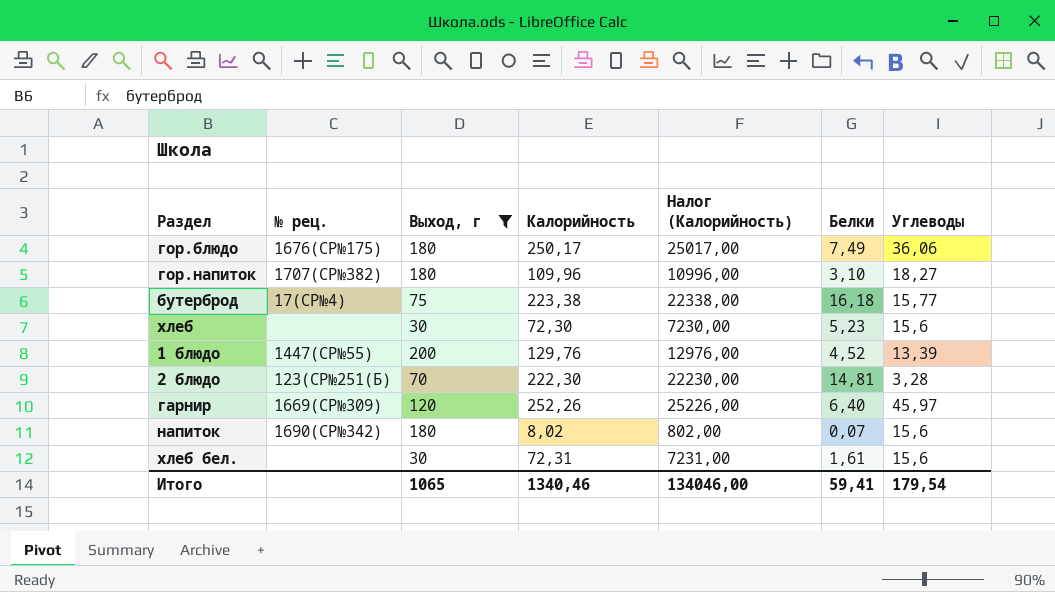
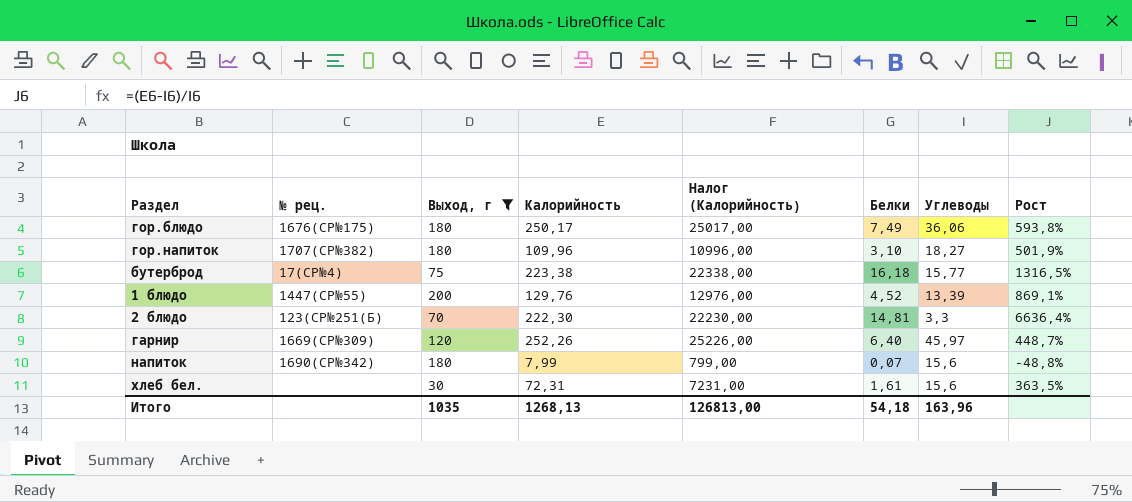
column Рост | formula: none -> ([Калорийность] - [Углеводы]) / [Углеводы]
row хлеб: none | 30 | 72,30 | 7230,00 | 5,23 | 15,6 -> none
2 блюдо | Углеводы: 3,28 -> 3,3
напиток | Калорийность: 8,02 -> 7,99
напиток | Налог (Калорийность): 802,00 -> 799,00
Итого | Выход, г: 1065 -> 1035
Итого | Калорийность: 1340,46 -> 1268,13
Итого | Налог (Калорийность): 134046,00 -> 126813,00
Итого | Белки: 59,41 -> 54,18
Итого | Углеводы: 179,54 -> 163,96

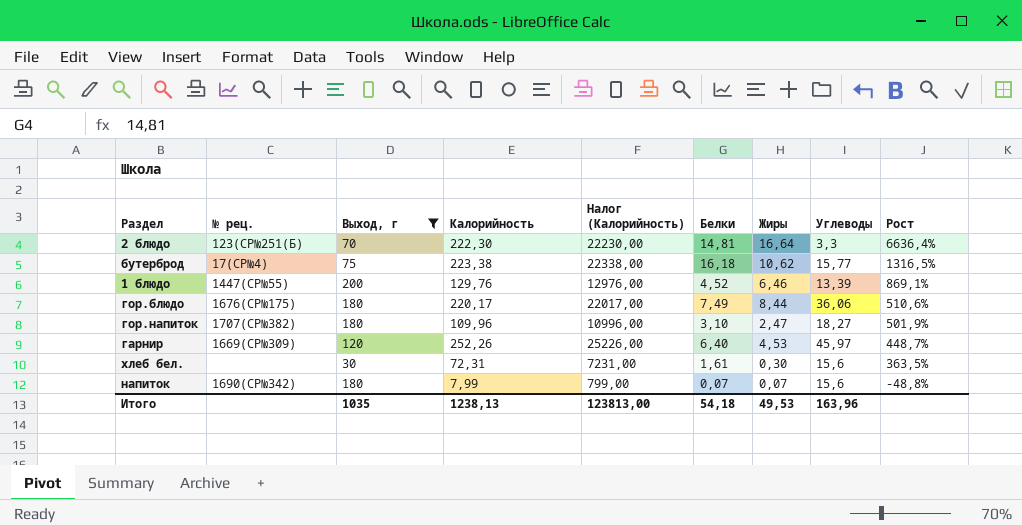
row order: none -> Рост descending
column Жиры | position: none -> 7
гор.блюдо | Калорийность: 250,17 -> 220,17
гор.блюдо | Налог (Калорийность): 25017,00 -> 22017,00
гор.блюдо | Рост: 593,8% -> 510,6%
Итого | Калорийность: 1268,13 -> 1238,13
Итого | Налог (Калорийность): 126813,00 -> 123813,00

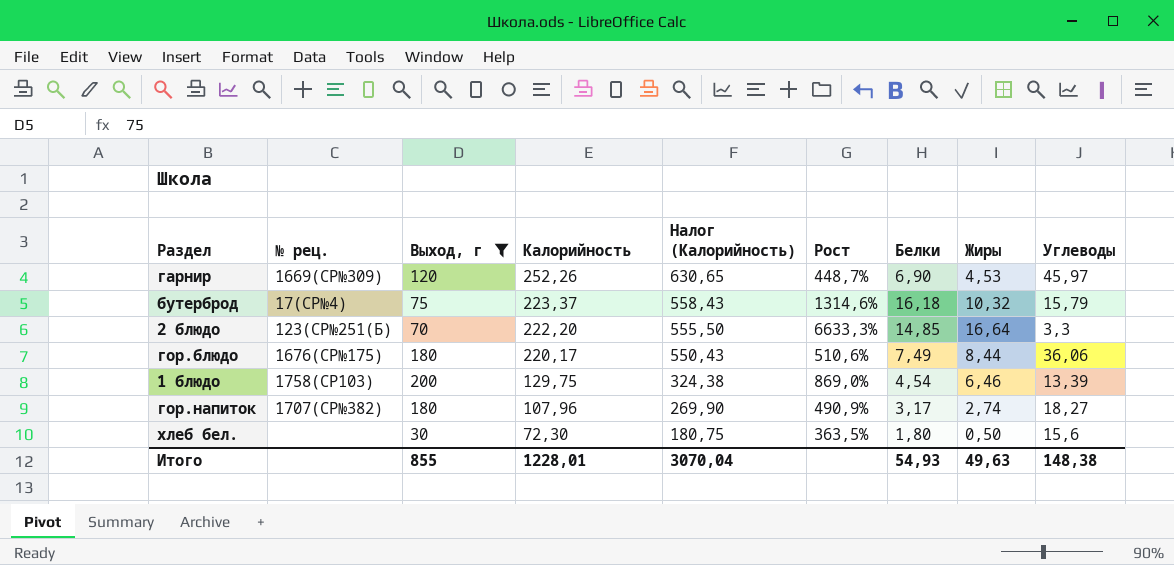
row order: Рост descending -> Калорийность descending
column Налог (Калорийность) | formula: [Калорийность] * 100 -> [Калорийность] * 2,5
column Рост | position: 9 -> 6
row напиток: 1690(СР№342) | 180 | 7,99 | 799,00 | 0,07 | 0,07 | 15,6 | -48,8% -> none
гарнир | Белки: 6,40 -> 6,90
бутерброд | Калорийность: 223,38 -> 223,37
бутерброд | Рост: 1316,5% -> 1314,6%
бутерброд | Жиры: 10,62 -> 10,32
бутерброд | Углеводы: 15,77 -> 15,79
2 блюдо | Калорийность: 222,30 -> 222,20
2 блюдо | Рост: 6636,4% -> 6633,3%
2 блюдо | Белки: 14,81 -> 14,85
1 блюдо | № рец.: 1447(СР№55) -> 1758(СР103)
1 блюдо | Калорийность: 129,76 -> 129,75
1 блюдо | Рост: 869,1% -> 869,0%
1 блюдо | Белки: 4,52 -> 4,54
гор.напиток | Калорийность: 109,96 -> 107,96
гор.напиток | Рост: 501,9% -> 490,9%
гор.напиток | Белки: 3,10 -> 3,17
гор.напиток | Жиры: 2,47 -> 2,74
хлеб бел. | Калорийность: 72,31 -> 72,30
хлеб бел. | Белки: 1,61 -> 1,80
хлеб бел. | Жиры: 0,30 -> 0,50
Итого | Выход, г: 1035 -> 855
Итого | Калорийность: 1238,13 -> 1228,01
Итого | Налог (Калорийность): 123813,00 -> 3070,04
Итого | Белки: 54,18 -> 54,93
Итого | Жиры: 49,53 -> 49,63
Итого | Углеводы: 163,96 -> 148,38

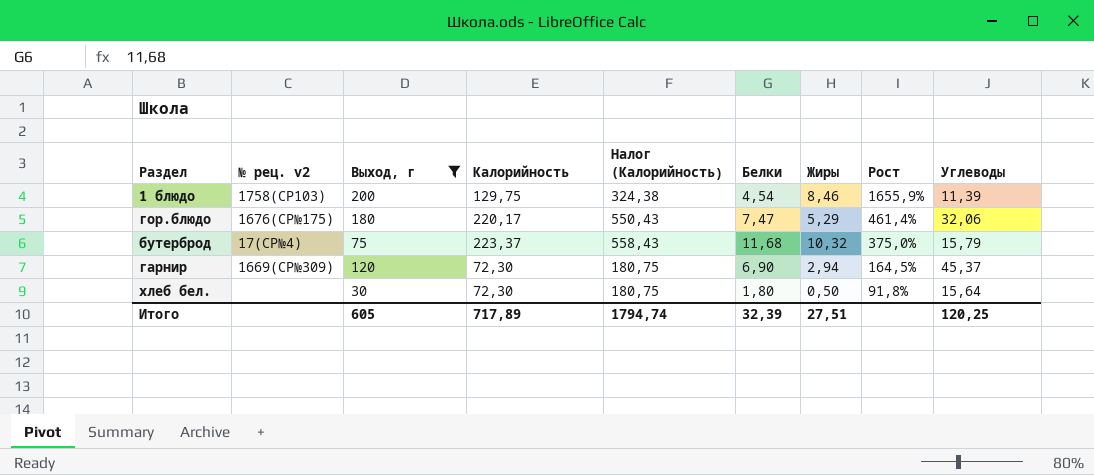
row order: Калорийность descending -> Рост descending
column name: № рец. -> № рец. v2
column Рост | formula: ([Калорийность] - [Углеводы]) / [Углеводы] -> ([Выход, г] - [Углеводы]) / [Углеводы]
column Рост | position: 6 -> 8
row 2 блюдо: 123(СР№251(Б) | 70 | 222,20 | 555,50 | 6633,3% | 14,85 | 16,64 | 3,3 -> none
row гор.напиток: 1707(СР№382) | 180 | 107,96 | 269,90 | 490,9% | 3,17 | 2,74 | 18,27 -> none
1 блюдо | Жиры: 6,46 -> 8,46
1 блюдо | Углеводы: 13,39 -> 11,39
гор.блюдо | Белки: 7,49 -> 7,47
гор.блюдо | Жиры: 8,44 -> 5,29
гор.блюдо | Углеводы: 36,06 -> 32,06
бутерброд | Белки: 16,18 -> 11,68
гарнир | Калорийность: 252,26 -> 72,30
гарнир | Налог (Калорийность): 630,65 -> 180,75
гарнир | Жиры: 4,53 -> 2,94
гарнир | Углеводы: 45,97 -> 45,37
хлеб бел. | Углеводы: 15,6 -> 15,64
Итого | Выход, г: 855 -> 605
Итого | Калорийность: 1228,01 -> 717,89
Итого | Налог (Калорийность): 3070,04 -> 1794,74
Итого | Белки: 54,93 -> 32,39
Итого | Жиры: 49,63 -> 27,51
Итого | Углеводы: 148,38 -> 120,25

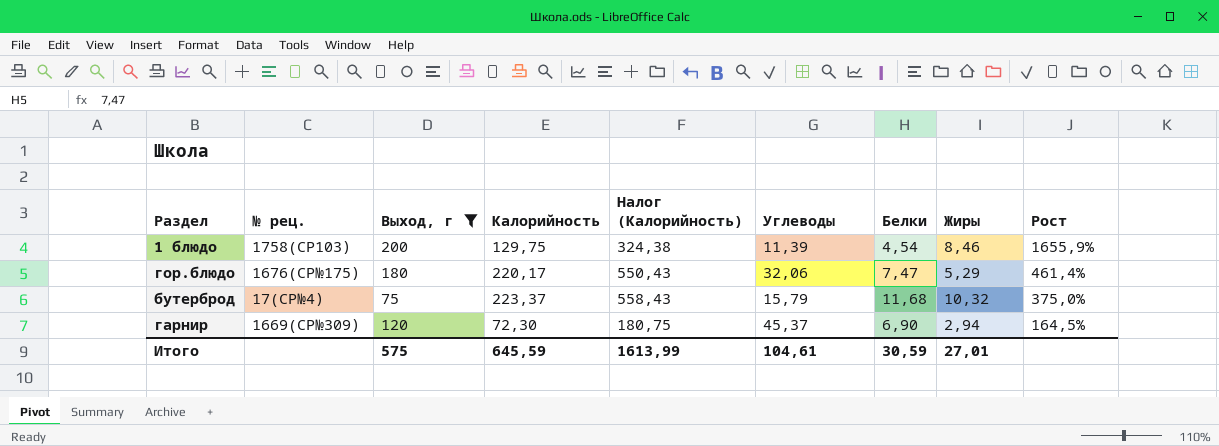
column name: № рец. v2 -> № рец.
column Углеводы | position: 9 -> 6
row хлеб бел.: none | 30 | 72,30 | 180,75 | 1,80 | 0,50 | 91,8% | 15,64 -> none
Итого | Выход, г: 605 -> 575
Итого | Калорийность: 717,89 -> 645,59
Итого | Налог (Калорийность): 1794,74 -> 1613,99
Итого | Углеводы: 120,25 -> 104,61
Итого | Белки: 32,39 -> 30,59
Итого | Жиры: 27,51 -> 27,01

